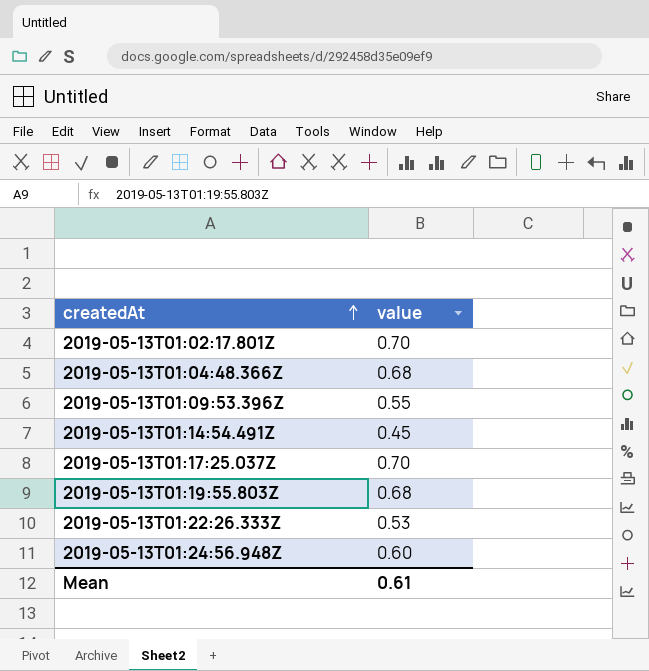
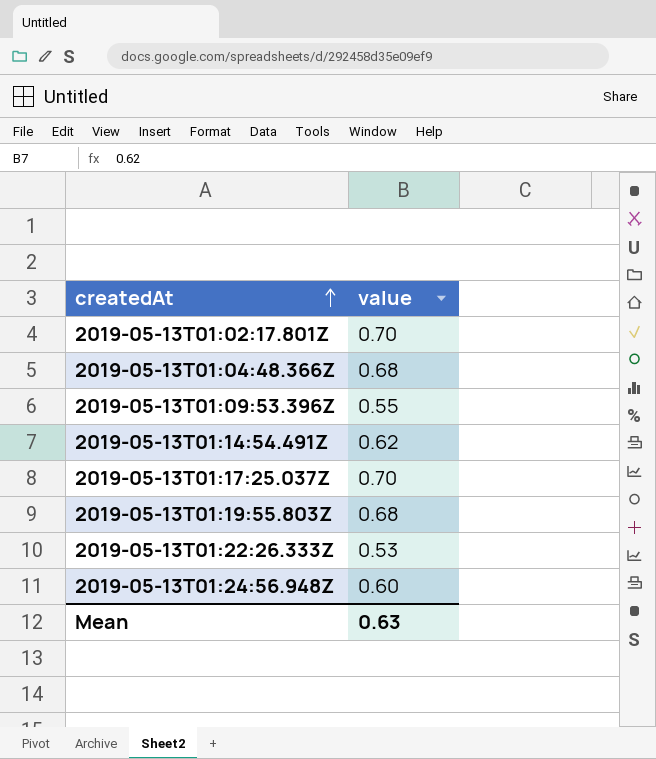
2019-05-13T01:14:54.491Z | value: 0.45 -> 0.62
Mean | value: 0.61 -> 0.63

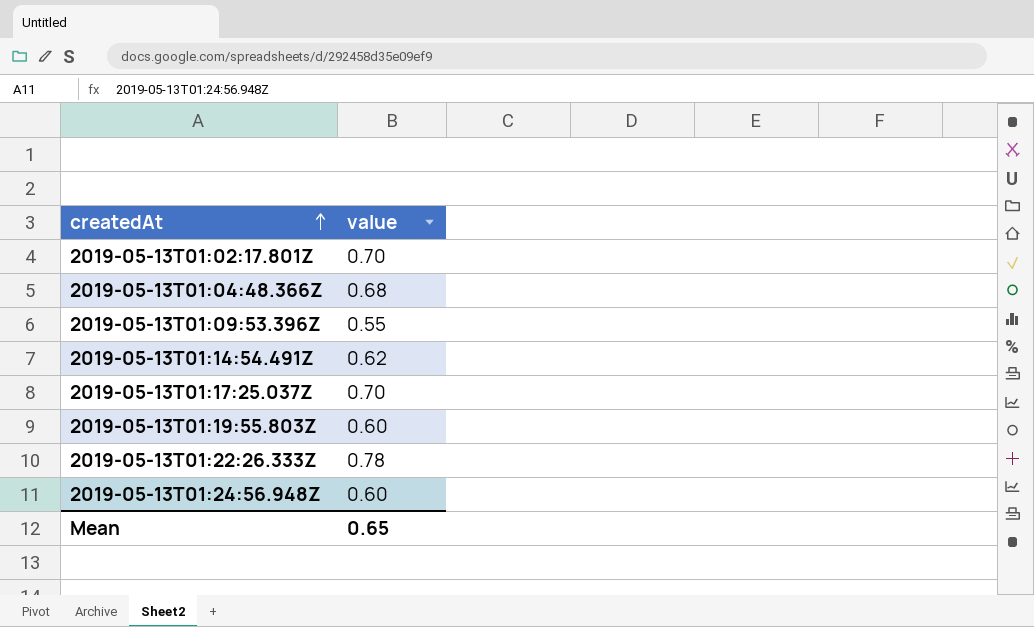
2019-05-13T01:19:55.803Z | value: 0.68 -> 0.60
2019-05-13T01:22:26.333Z | value: 0.53 -> 0.78
Mean | value: 0.63 -> 0.65

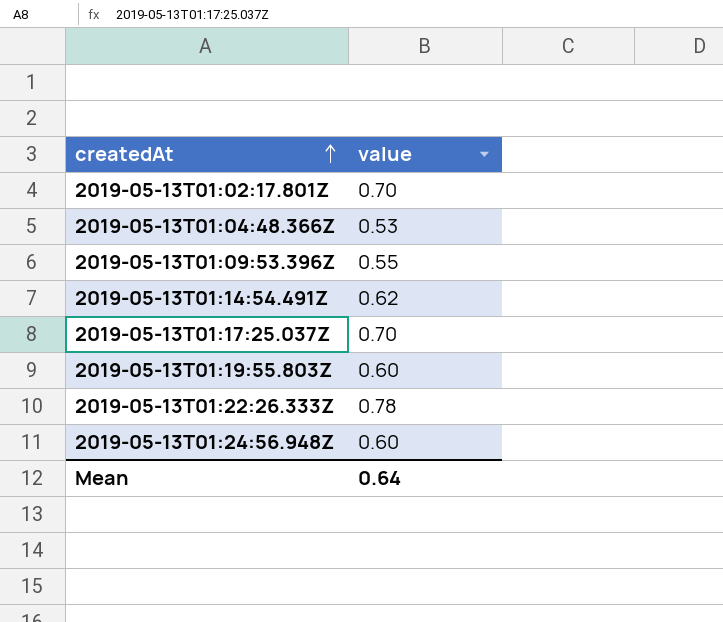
2019-05-13T01:04:48.366Z | value: 0.68 -> 0.53
Mean | value: 0.65 -> 0.64

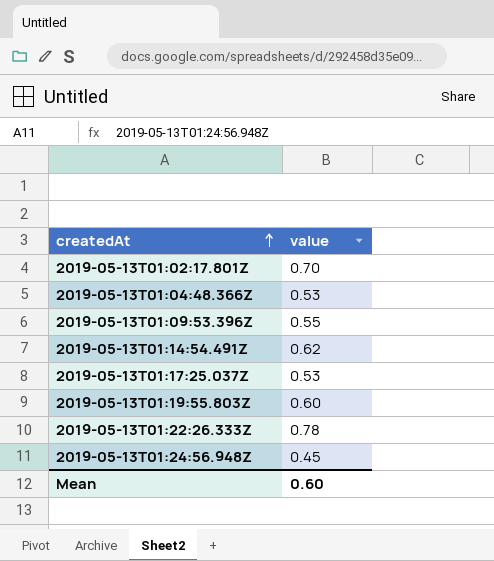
2019-05-13T01:17:25.037Z | value: 0.70 -> 0.53
2019-05-13T01:24:56.948Z | value: 0.60 -> 0.45
Mean | value: 0.64 -> 0.60

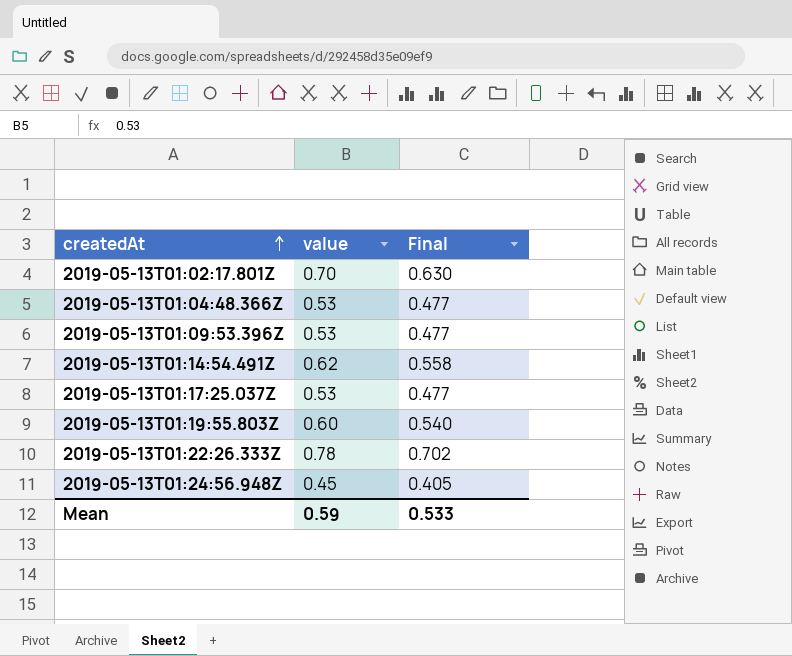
column Final | formula: none -> [value] * 0.9
2019-05-13T01:09:53.396Z | value: 0.55 -> 0.53
Mean | value: 0.60 -> 0.59

